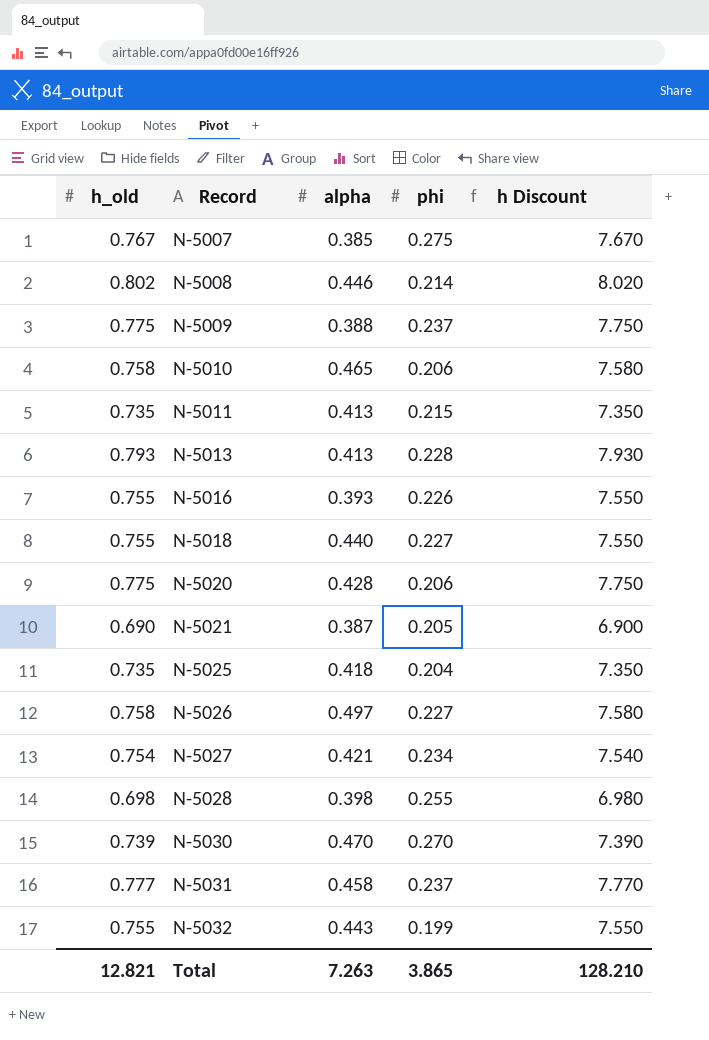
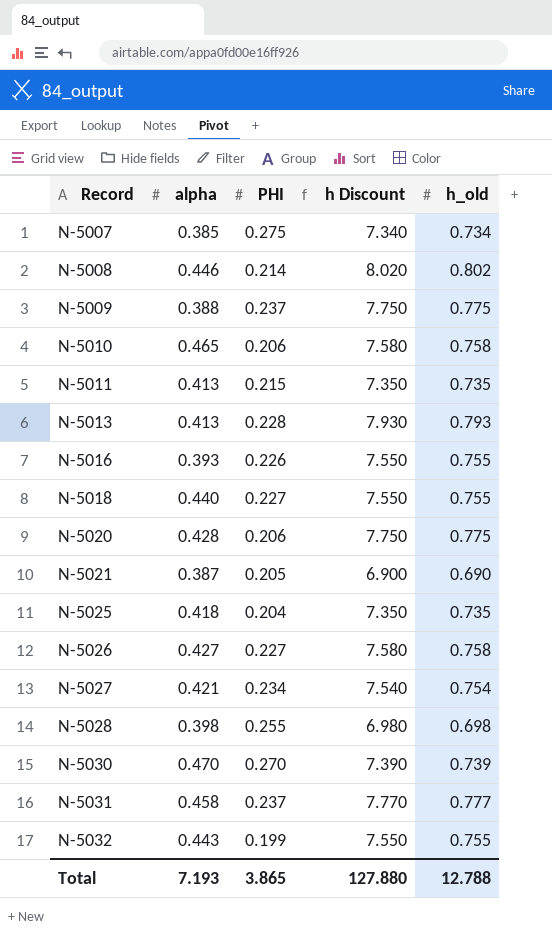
column name: phi -> PHI
column h_old | position: 1 -> 5
N-5007 | h Discount: 7.670 -> 7.340
N-5007 | h_old: 0.767 -> 0.734
N-5026 | alpha: 0.497 -> 0.427
Total | alpha: 7.263 -> 7.193
Total | h Discount: 128.210 -> 127.880
Total | h_old: 12.821 -> 12.788

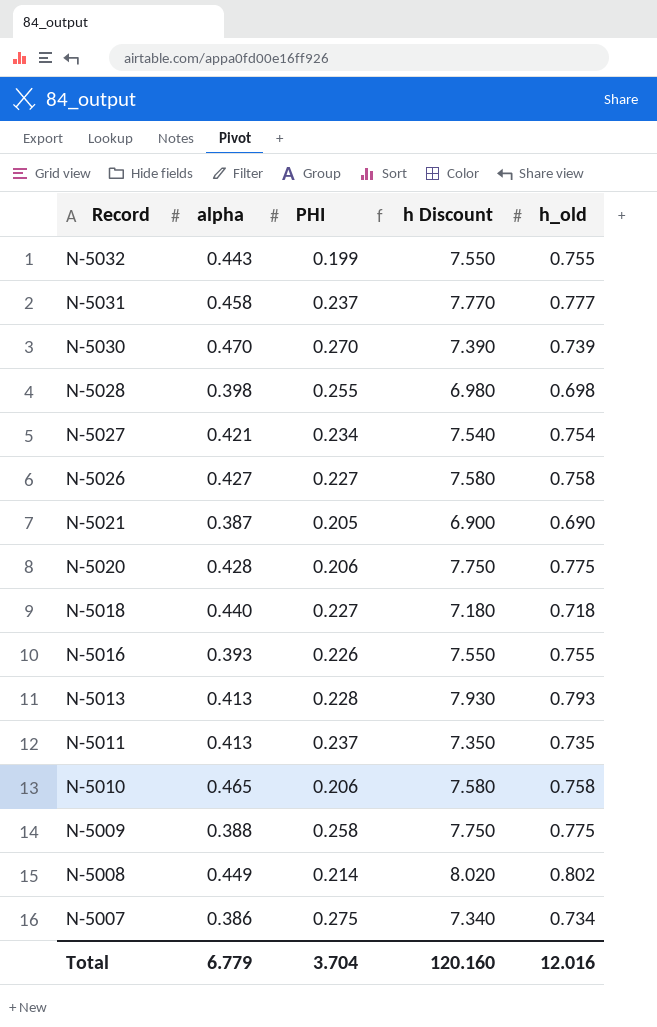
row order: Record ascending -> Record descending
row N-5025: 0.418 | 0.204 | 7.350 | 0.735 -> none
N-5018 | h Discount: 7.550 -> 7.180
N-5018 | h_old: 0.755 -> 0.718
N-5011 | PHI: 0.215 -> 0.237
N-5009 | PHI: 0.237 -> 0.258
N-5008 | alpha: 0.446 -> 0.449
N-5007 | alpha: 0.385 -> 0.386
Total | alpha: 7.193 -> 6.779
Total | PHI: 3.865 -> 3.704
Total | h Discount: 127.880 -> 120.160
Total | h_old: 12.788 -> 12.016

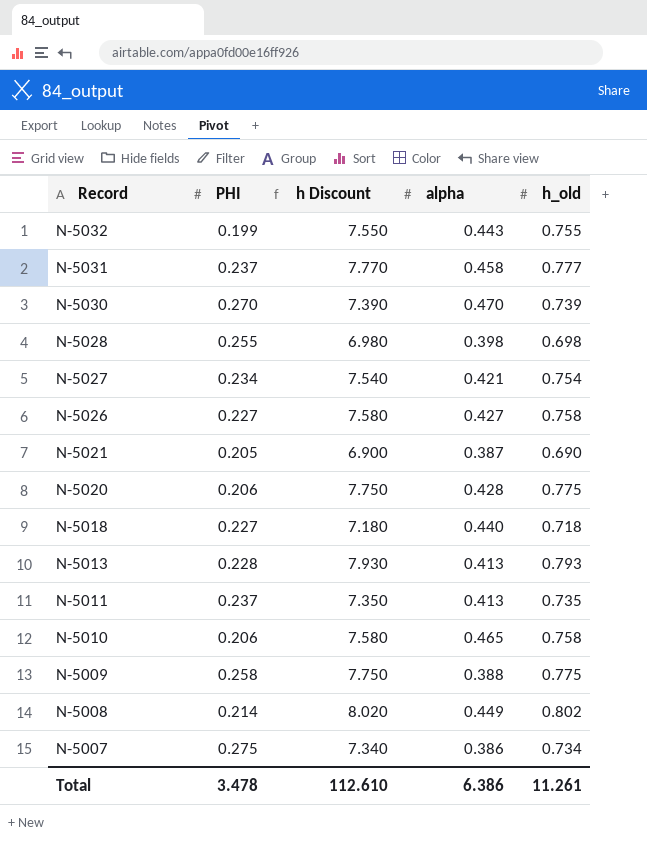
column alpha | position: 2 -> 4
row N-5016: 0.393 | 0.226 | 7.550 | 0.755 -> none
Total | PHI: 3.704 -> 3.478
Total | h Discount: 120.160 -> 112.610
Total | alpha: 6.779 -> 6.386
Total | h_old: 12.016 -> 11.261

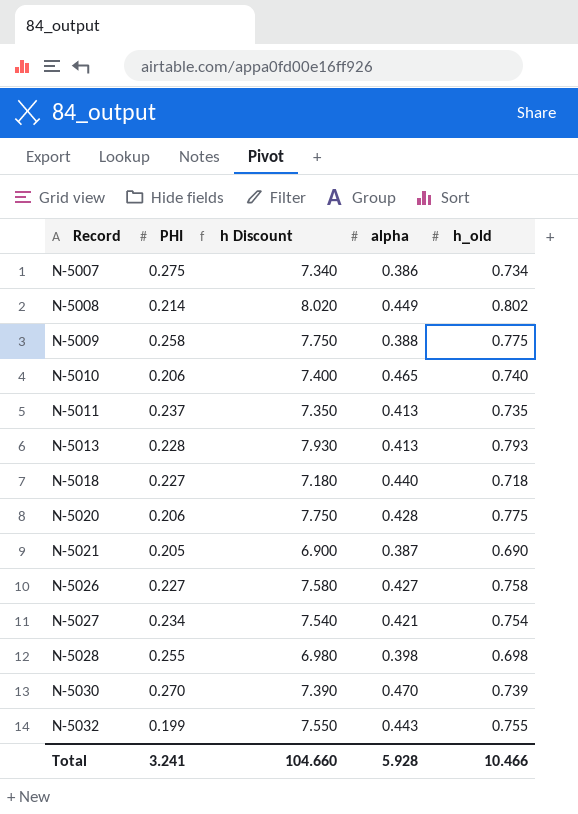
row order: Record descending -> Record ascending
row N-5031: 0.237 | 7.770 | 0.458 | 0.777 -> none
N-5010 | h Discount: 7.580 -> 7.400
N-5010 | h_old: 0.758 -> 0.740
Total | PHI: 3.478 -> 3.241
Total | h Discount: 112.610 -> 104.660
Total | alpha: 6.386 -> 5.928
Total | h_old: 11.261 -> 10.466

